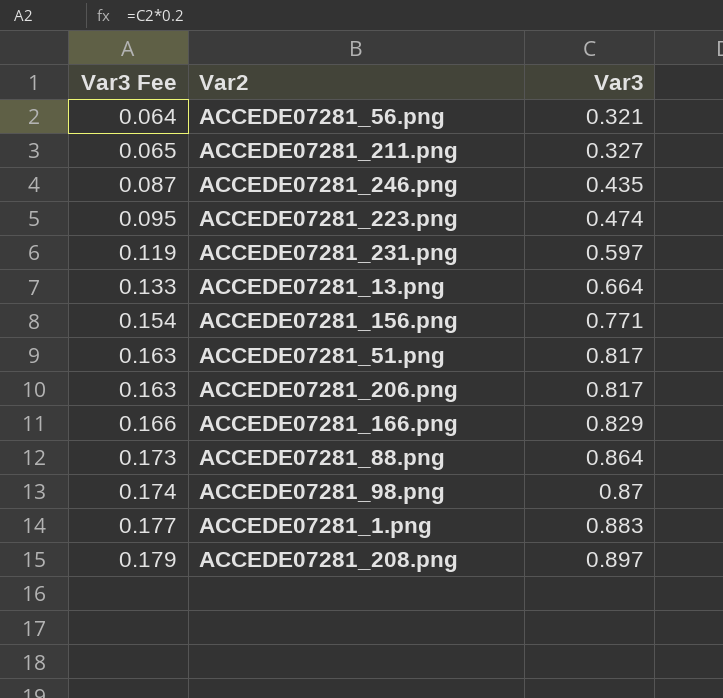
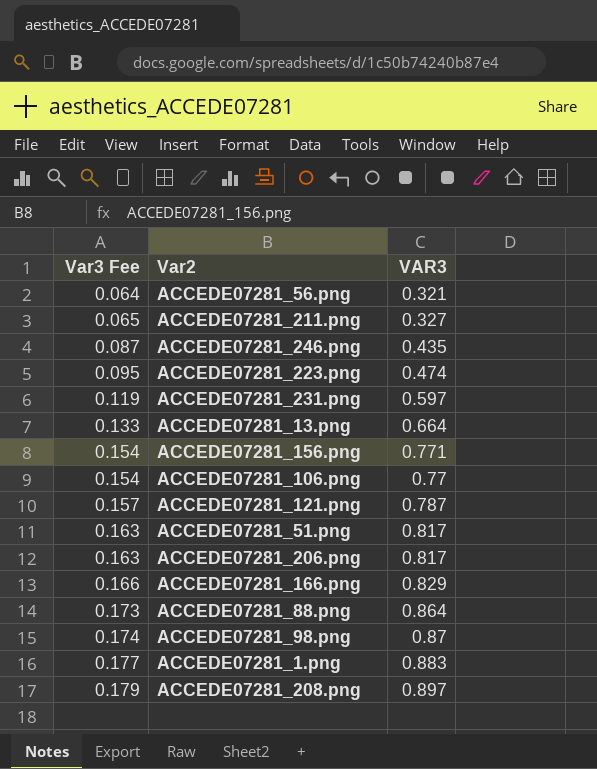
column name: Var3 -> VAR3
row ACCEDE07281_106.png: none -> 0.154 | 0.77
row ACCEDE07281_121.png: none -> 0.157 | 0.787

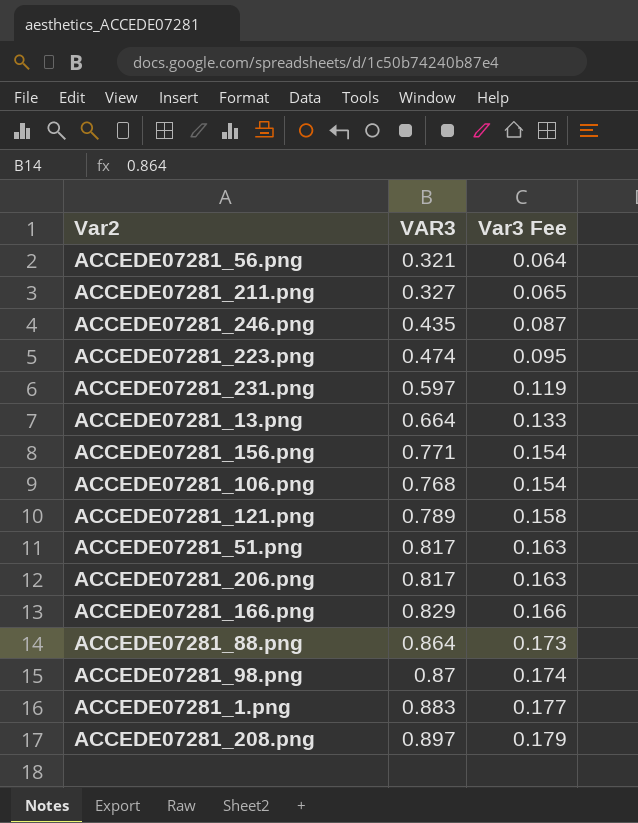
column Var3 Fee | position: 1 -> 3
ACCEDE07281_106.png | VAR3: 0.77 -> 0.768
ACCEDE07281_121.png | VAR3: 0.787 -> 0.789
ACCEDE07281_121.png | Var3 Fee: 0.157 -> 0.158

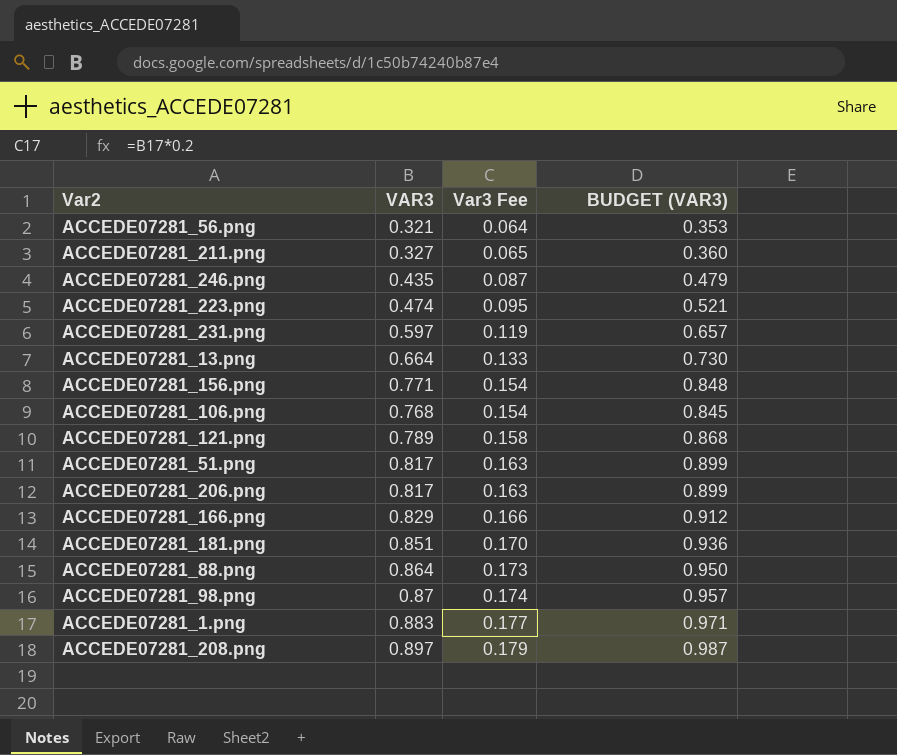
column BUDGET (VAR3) | formula: none -> [VAR3] * 1.1
row ACCEDE07281_181.png: none -> 0.851 | 0.170 | 0.936

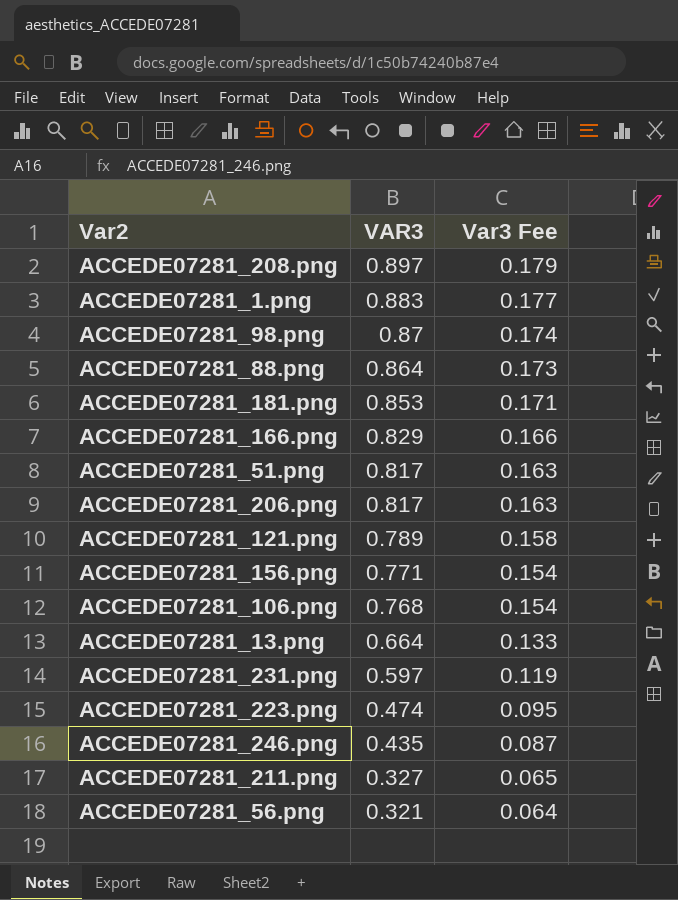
row order: Var3 Fee ascending -> VAR3 descending
column BUDGET (VAR3) | formula: [VAR3] * 1.1 -> none
ACCEDE07281_181.png | VAR3: 0.851 -> 0.853
ACCEDE07281_181.png | Var3 Fee: 0.170 -> 0.171

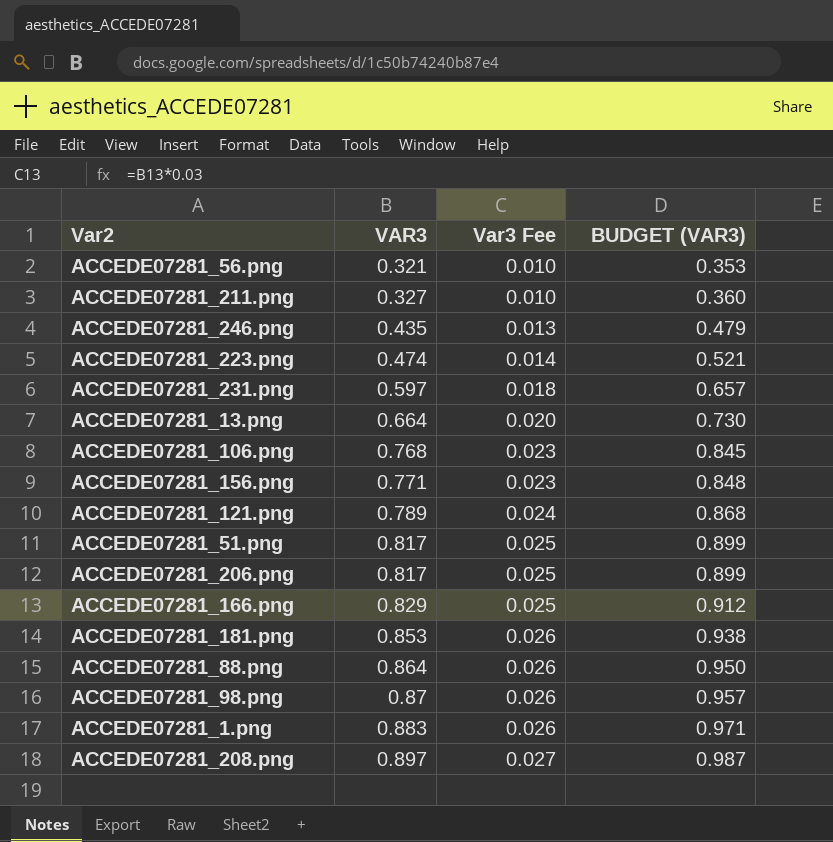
row order: VAR3 descending -> VAR3 ascending
column Var3 Fee | formula: [VAR3] * 0.2 -> [VAR3] * 0.03
column BUDGET (VAR3) | formula: none -> [VAR3] * 1.1

